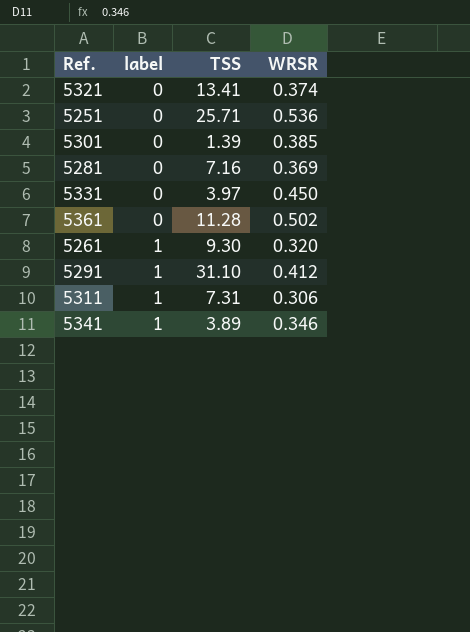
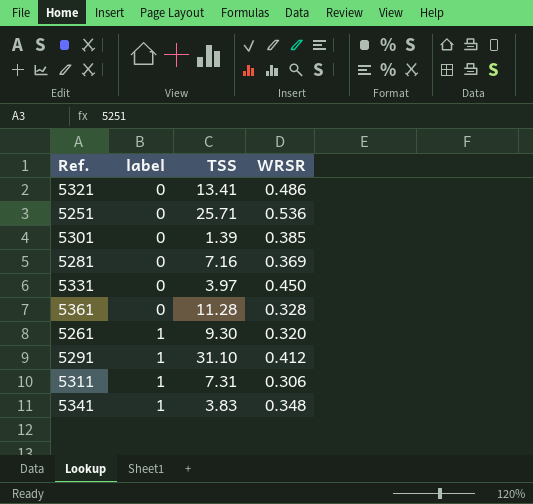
5321 | WRSR: 0.374 -> 0.486
5361 | WRSR: 0.502 -> 0.328
5341 | TSS: 3.89 -> 3.83
5341 | WRSR: 0.346 -> 0.348

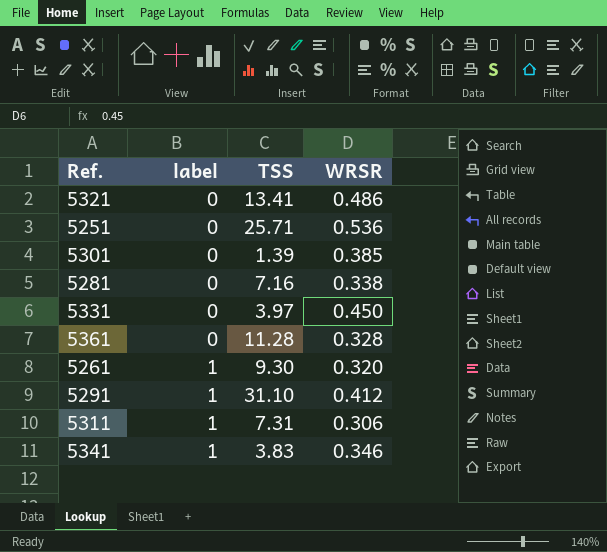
5281 | WRSR: 0.369 -> 0.338
5341 | WRSR: 0.348 -> 0.346

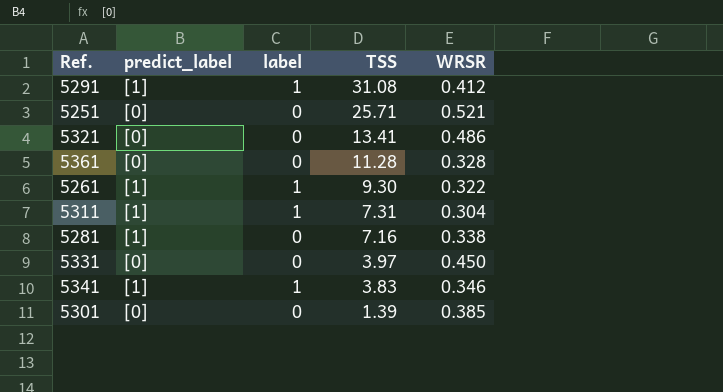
row order: label ascending -> TSS descending
column predict_label | position: none -> 2
5291 | TSS: 31.10 -> 31.08
5251 | WRSR: 0.536 -> 0.521
5261 | WRSR: 0.320 -> 0.322
5311 | WRSR: 0.306 -> 0.304

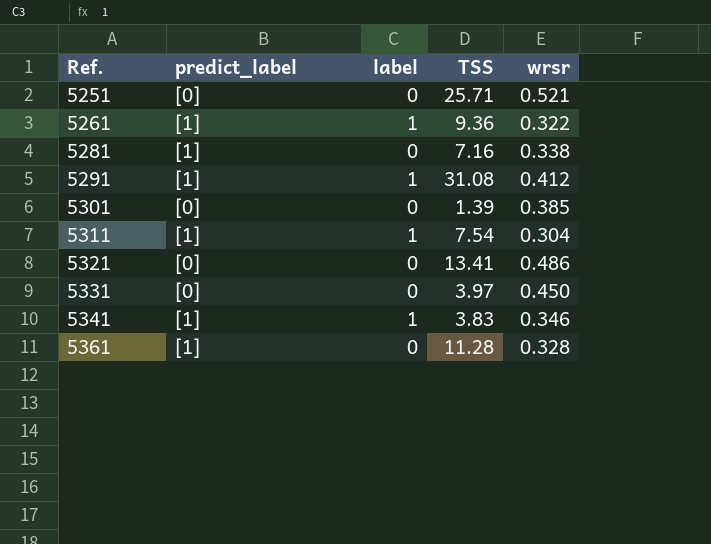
row order: TSS descending -> Ref. ascending
column name: WRSR -> wrsr
5261 | TSS: 9.30 -> 9.36
5311 | TSS: 7.31 -> 7.54
5361 | predict_label: [0] -> [1]

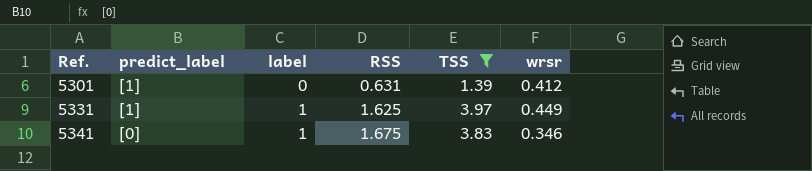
filter: none -> TSS <= 3.97
column RSS | position: none -> 4
5301 | predict_label: [0] -> [1]
5301 | wrsr: 0.385 -> 0.412
5331 | predict_label: [0] -> [1]
5331 | label: 0 -> 1
5331 | wrsr: 0.450 -> 0.449
5341 | predict_label: [1] -> [0]

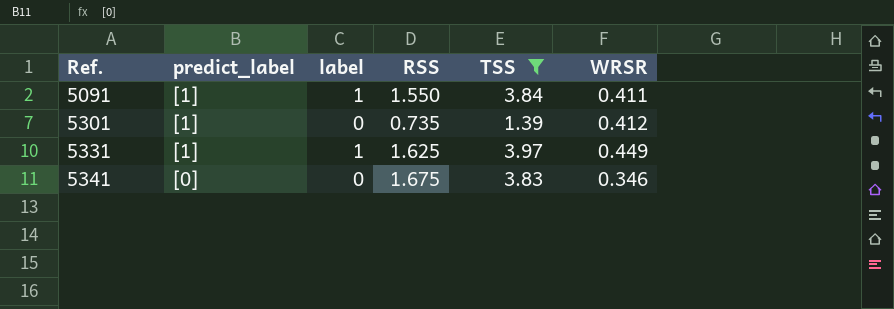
column name: wrsr -> WRSR
row 5091: none -> [1] | 1 | 1.550 | 3.84 | 0.411
5301 | RSS: 0.631 -> 0.735
5341 | label: 1 -> 0

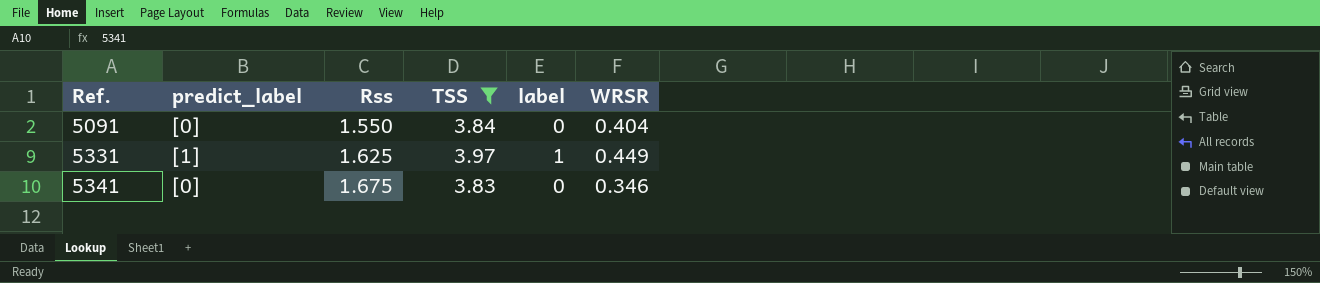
column name: RSS -> Rss
column label | position: 3 -> 5
row 5301: [1] | 0 | 0.735 | 1.39 | 0.412 -> none
5091 | predict_label: [1] -> [0]
5091 | label: 1 -> 0
5091 | WRSR: 0.411 -> 0.404

